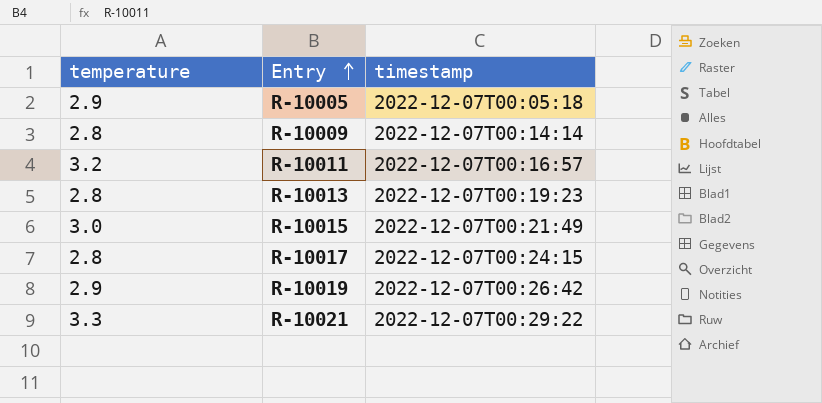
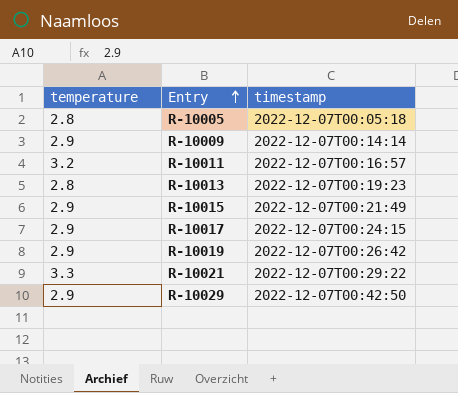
R-10005 | temperature: 2.9 -> 2.8
R-10009 | temperature: 2.8 -> 2.9
R-10015 | temperature: 3.0 -> 2.9
R-10017 | temperature: 2.8 -> 2.9
row R-10029: none -> 2.9 | 2022-12-07T00:42:50

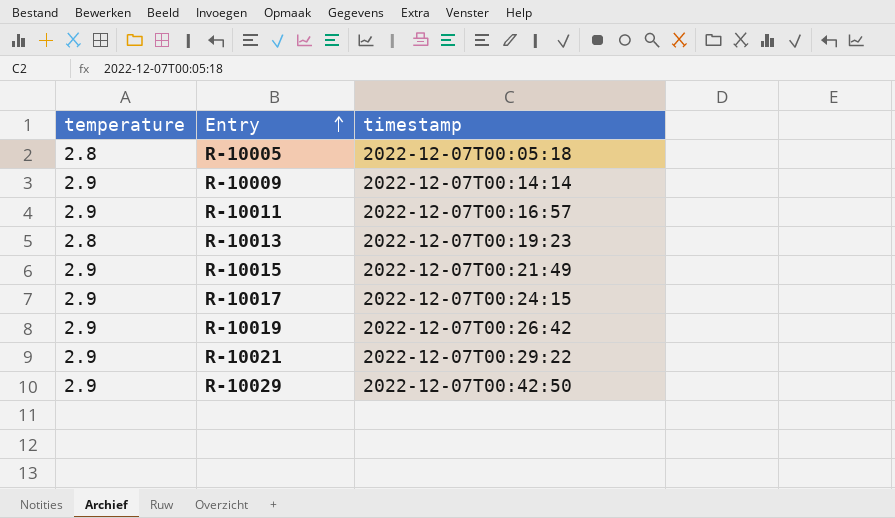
R-10011 | temperature: 3.2 -> 2.9
R-10021 | temperature: 3.3 -> 2.9

